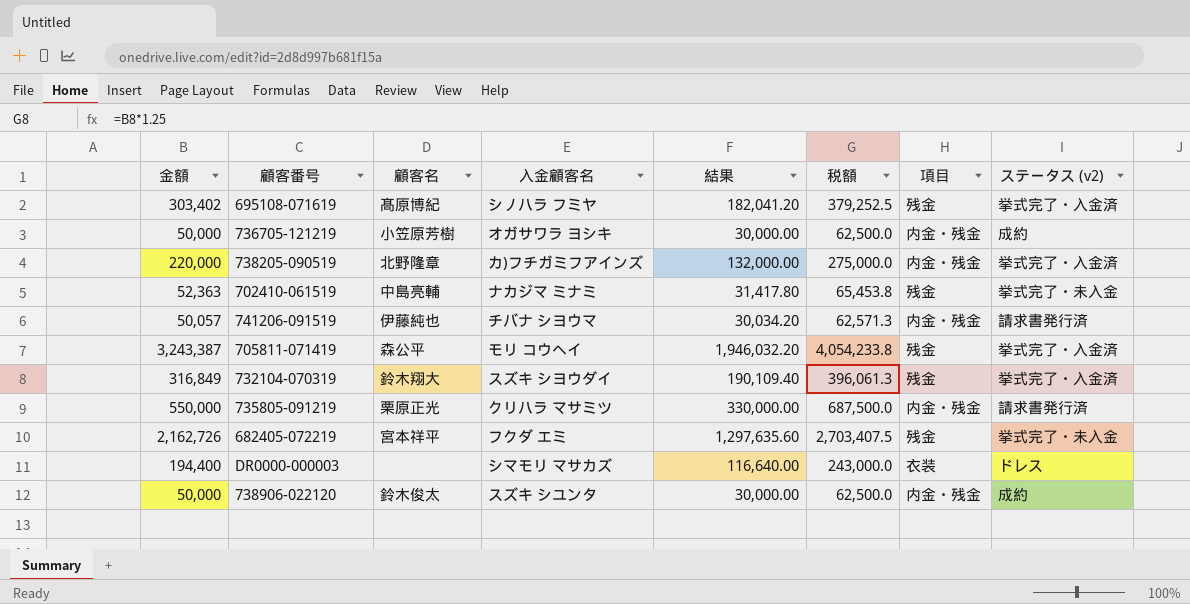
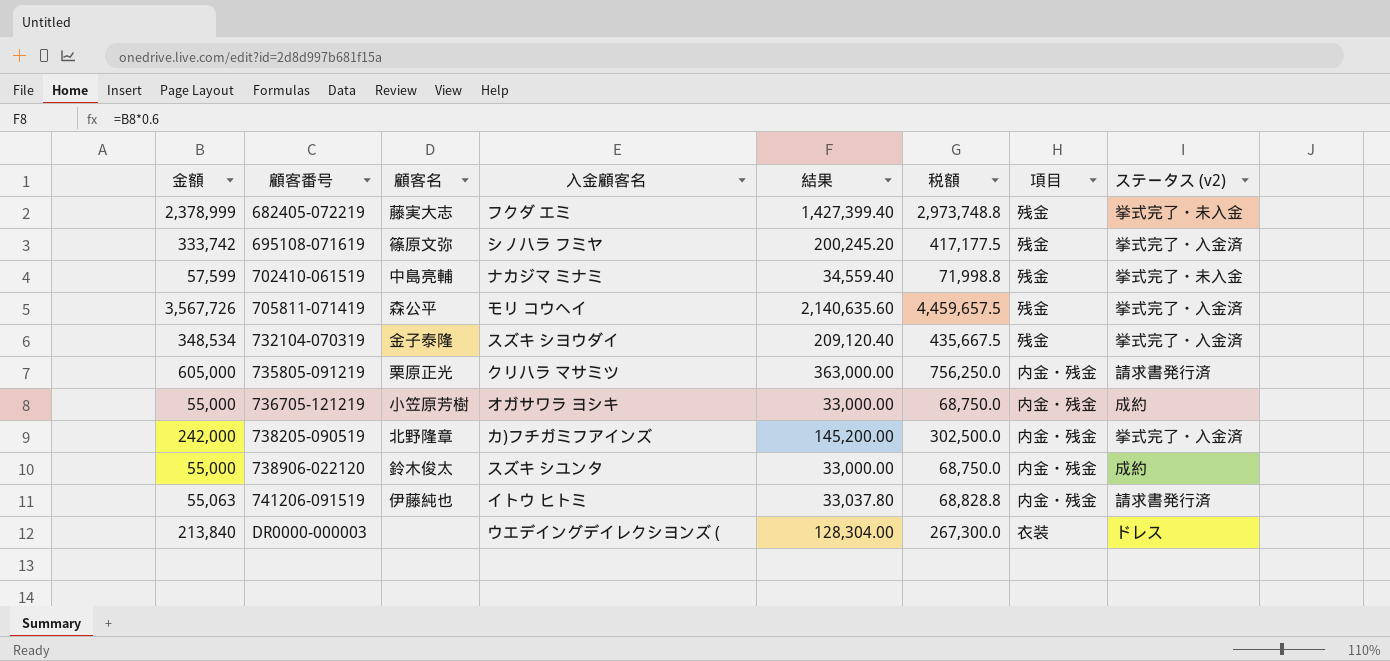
row order: none -> 顧客番号 ascending
682405-072219 | 金額: 2,162,726 -> 2,378,999
682405-072219 | 顧客名: 宮本祥平 -> 藤実大志
682405-072219 | 結果: 1,297,635.60 -> 1,427,399.40
682405-072219 | 税額: 2,703,407.5 -> 2,973,748.8
695108-071619 | 金額: 303,402 -> 333,742
695108-071619 | 顧客名: 髙原博紀 -> 篠原文弥
695108-071619 | 結果: 182,041.20 -> 200,245.20
695108-071619 | 税額: 379,252.5 -> 417,177.5
702410-061519 | 金額: 52,363 -> 57,599
702410-061519 | 結果: 31,417.80 -> 34,559.40
702410-061519 | 税額: 65,453.8 -> 71,998.8
705811-071419 | 金額: 3,243,387 -> 3,567,726
705811-071419 | 結果: 1,946,032.20 -> 2,140,635.60
705811-071419 | 税額: 4,054,233.8 -> 4,459,657.5
732104-070319 | 金額: 316,849 -> 348,534
732104-070319 | 顧客名: 鈴木翔大 -> 金子泰隆
732104-070319 | 結果: 190,109.40 -> 209,120.40
732104-070319 | 税額: 396,061.3 -> 435,667.5
735805-091219 | 金額: 550,000 -> 605,000
735805-091219 | 結果: 330,000.00 -> 363,000.00
735805-091219 | 税額: 687,500.0 -> 756,250.0
736705-121219 | 金額: 50,000 -> 55,000
736705-121219 | 結果: 30,000.00 -> 33,000.00
736705-121219 | 税額: 62,500.0 -> 68,750.0
738205-090519 | 金額: 220,000 -> 242,000
738205-090519 | 結果: 132,000.00 -> 145,200.00
738205-090519 | 税額: 275,000.0 -> 302,500.0
738906-022120 | 金額: 50,000 -> 55,000
738906-022120 | 結果: 30,000.00 -> 33,000.00
738906-022120 | 税額: 62,500.0 -> 68,750.0
741206-091519 | 金額: 50,057 -> 55,063
741206-091519 | 入金顧客名: チバナ シヨウマ -> イトウ ヒトミ
741206-091519 | 結果: 30,034.20 -> 33,037.80
741206-091519 | 税額: 62,571.3 -> 68,828.8
DR0000-000003 | 金額: 194,400 -> 213,840
DR0000-000003 | 入金顧客名: シマモリ マサカズ -> ウエデイングデイレクシヨンズ (
DR0000-000003 | 結果: 116,640.00 -> 128,304.00
DR0000-000003 | 税額: 243,000.0 -> 267,300.0

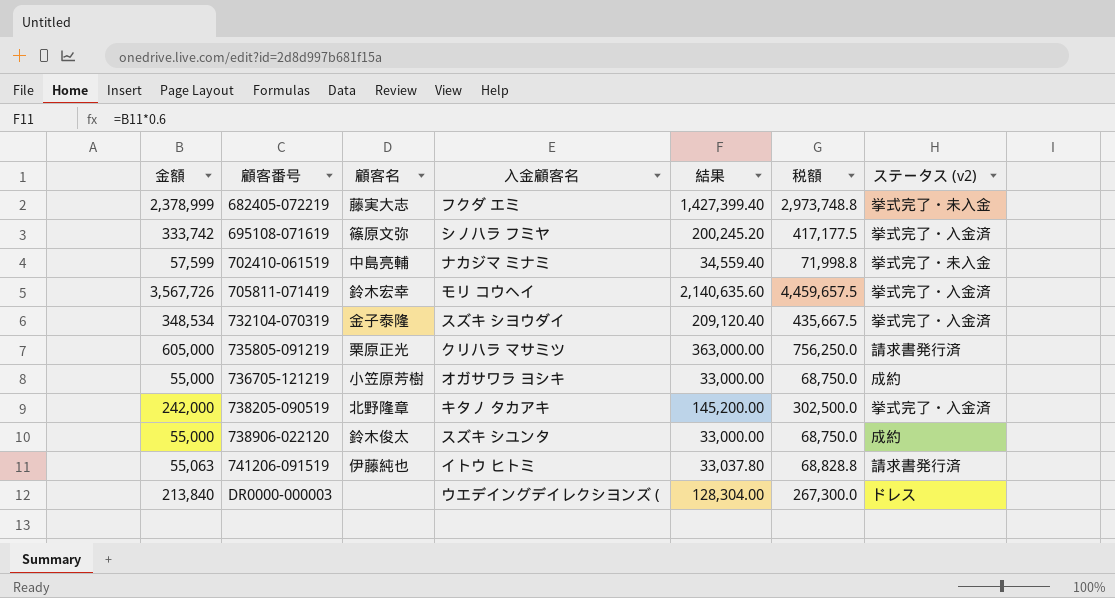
column 項目 | position: 7 -> none
705811-071419 | 顧客名: 森公平 -> 鈴木宏幸
738205-090519 | 入金顧客名: カ)フチガミフアインズ -> キタノ タカアキ

